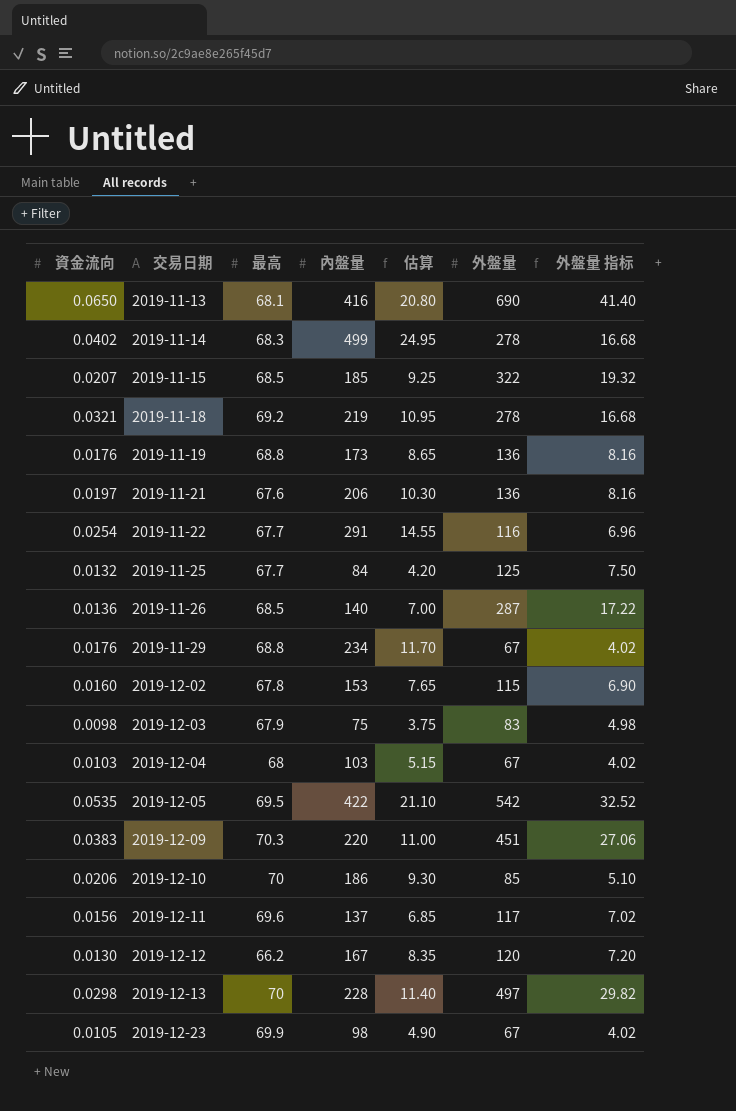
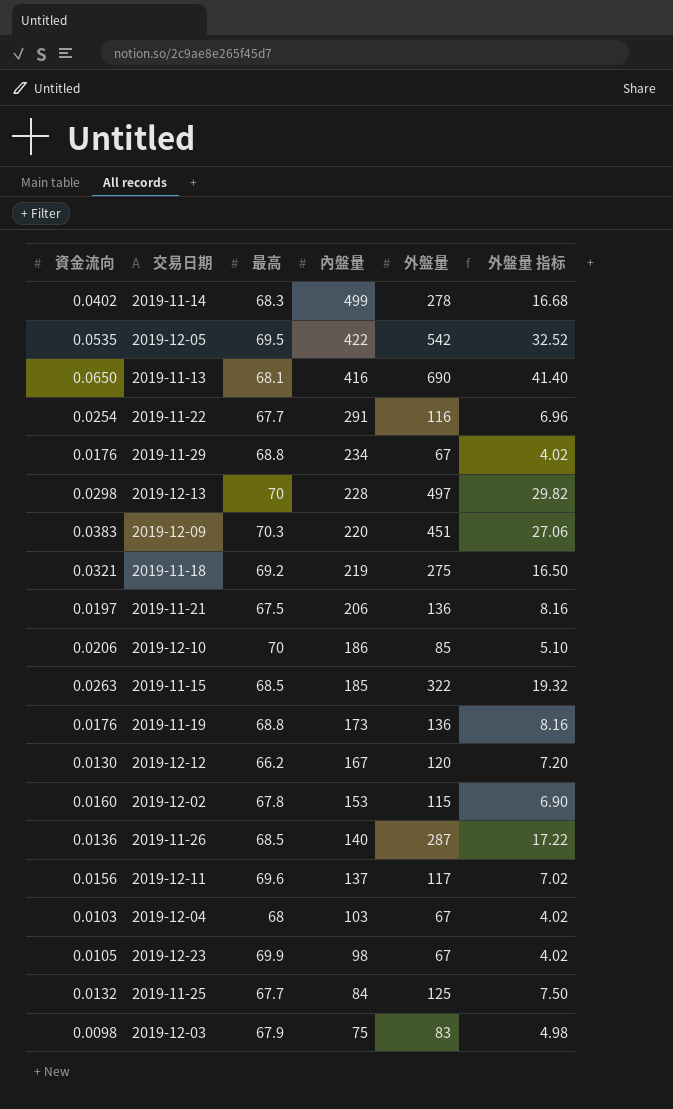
row order: 交易日期 ascending -> 內盤量 descending
column 估算 | formula: [內盤量] * 0.05 -> none
2019-11-18 | 外盤量: 278 -> 275
2019-11-18 | 外盤量 指标: 16.68 -> 16.50
2019-11-21 | 最高: 67.6 -> 67.5
2019-11-15 | 資金流向: 0.0207 -> 0.0263

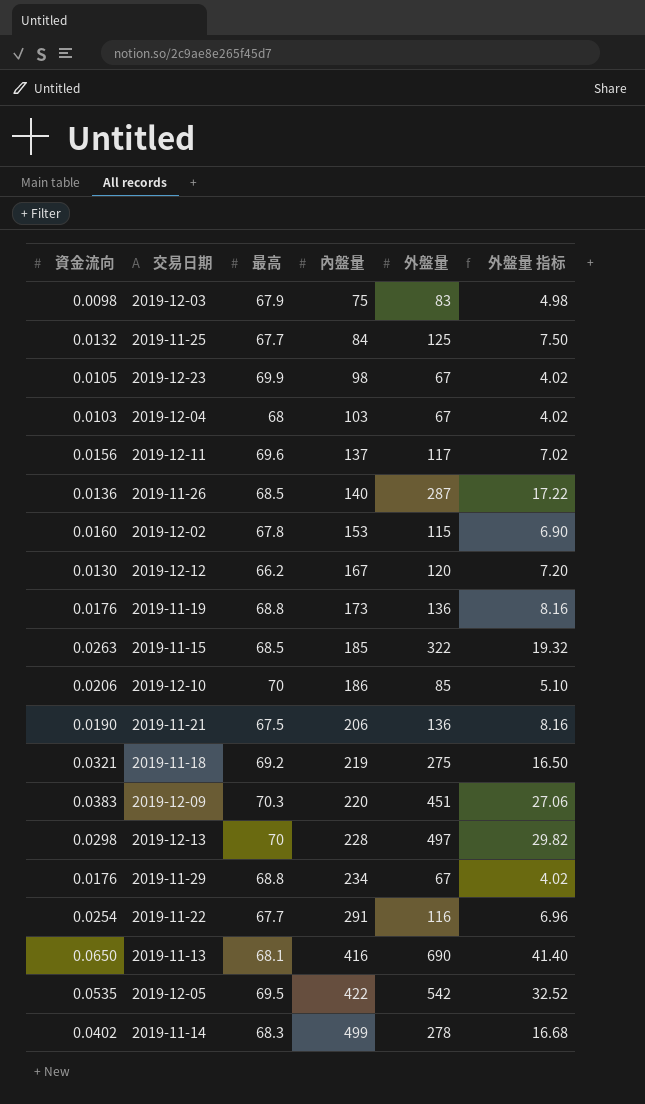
row order: 內盤量 descending -> 內盤量 ascending
2019-11-21 | 資金流向: 0.0197 -> 0.0190

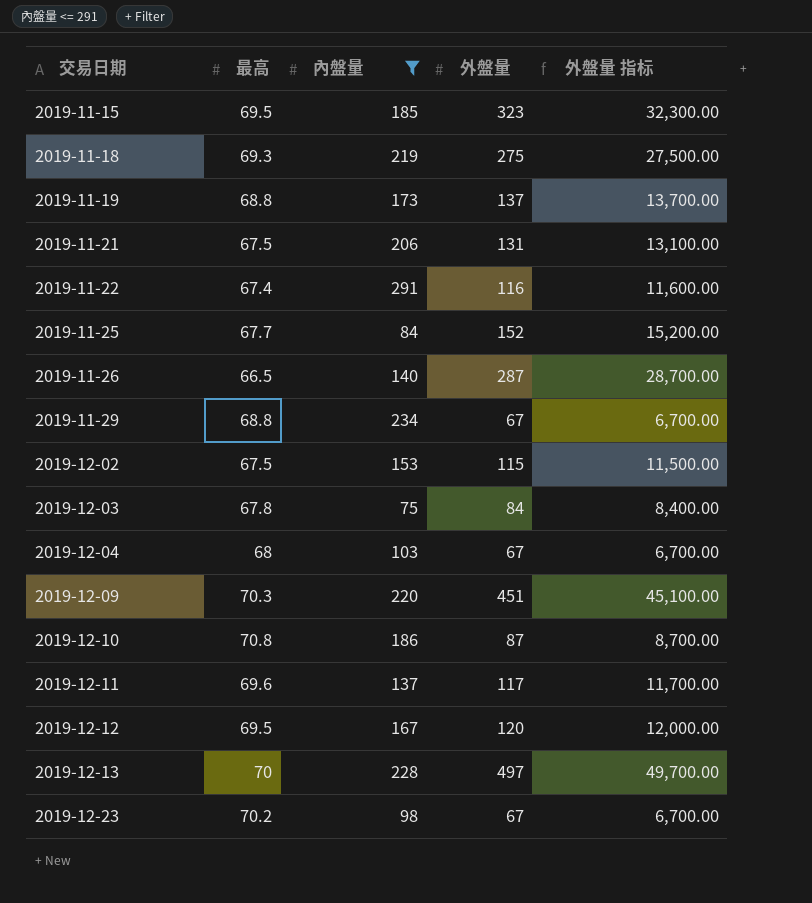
filter: none -> 內盤量 <= 291
row order: 內盤量 ascending -> 交易日期 ascending
column 資金流向 | position: 1 -> none
column 外盤量 指标 | formula: [外盤量] * 0.06 -> [外盤量] * 100
2019-11-15 | 最高: 68.5 -> 69.5
2019-11-15 | 外盤量: 322 -> 323
2019-11-18 | 最高: 69.2 -> 69.3
2019-11-19 | 外盤量: 136 -> 137
2019-11-21 | 外盤量: 136 -> 131
2019-11-22 | 最高: 67.7 -> 67.4
2019-11-25 | 外盤量: 125 -> 152
2019-11-26 | 最高: 68.5 -> 66.5
2019-12-02 | 最高: 67.8 -> 67.5
2019-12-03 | 最高: 67.9 -> 67.8
2019-12-03 | 外盤量: 83 -> 84
2019-12-10 | 最高: 70 -> 70.8
2019-12-10 | 外盤量: 85 -> 87
2019-12-12 | 最高: 66.2 -> 69.5
2019-12-23 | 最高: 69.9 -> 70.2

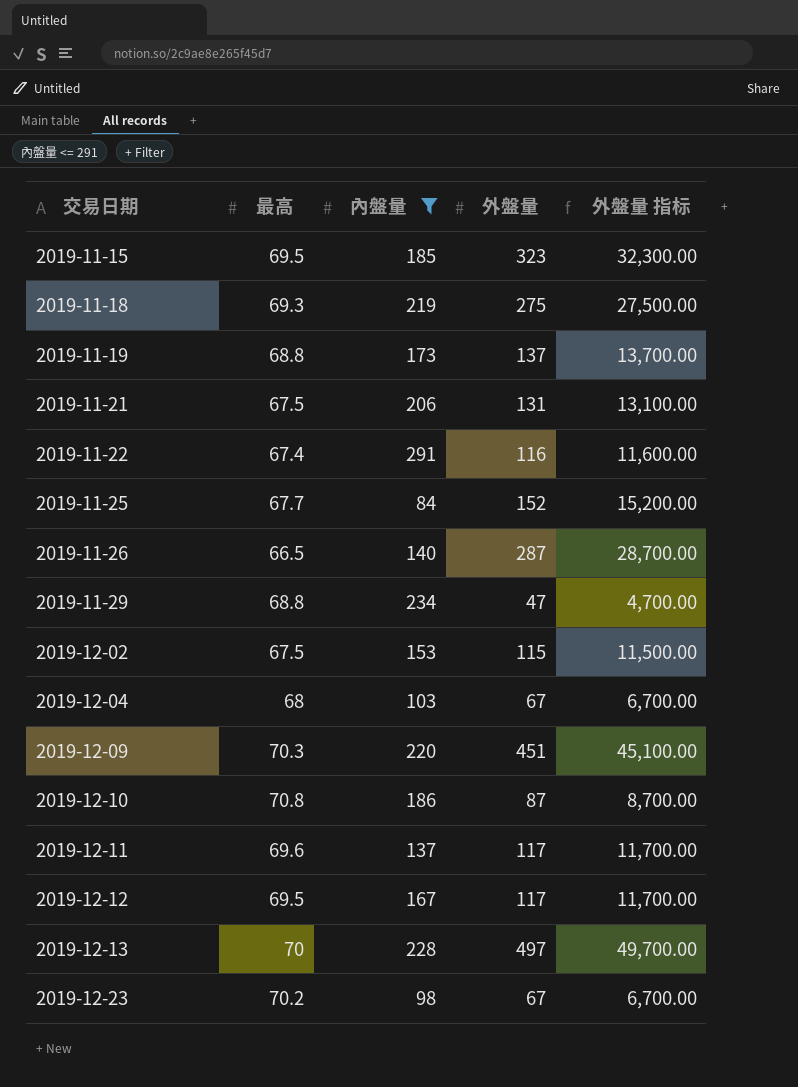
row 2019-12-03: 67.8 | 75 | 84 | 8,400.00 -> none
2019-11-29 | 外盤量: 67 -> 47
2019-11-29 | 外盤量 指标: 6,700.00 -> 4,700.00
2019-12-12 | 外盤量: 120 -> 117
2019-12-12 | 外盤量 指标: 12,000.00 -> 11,700.00

